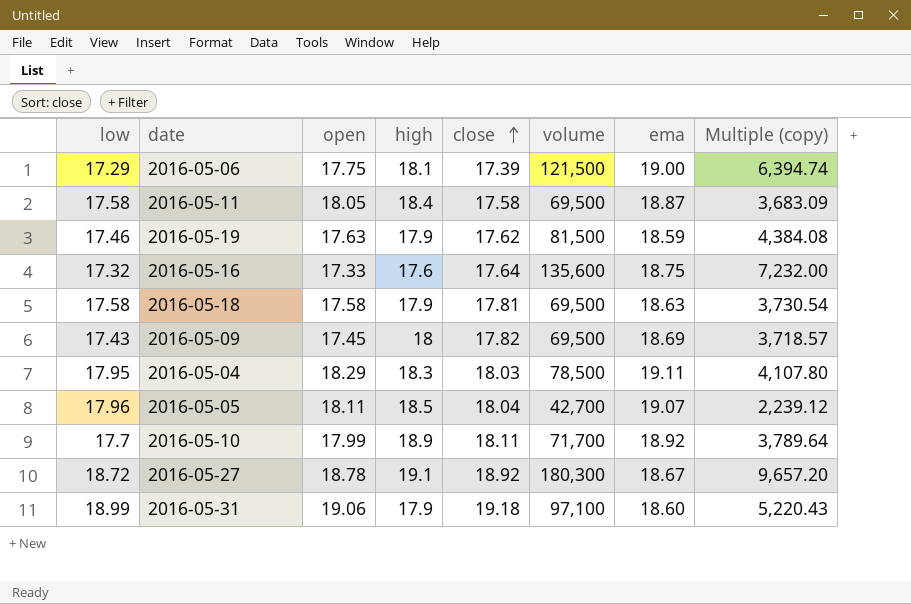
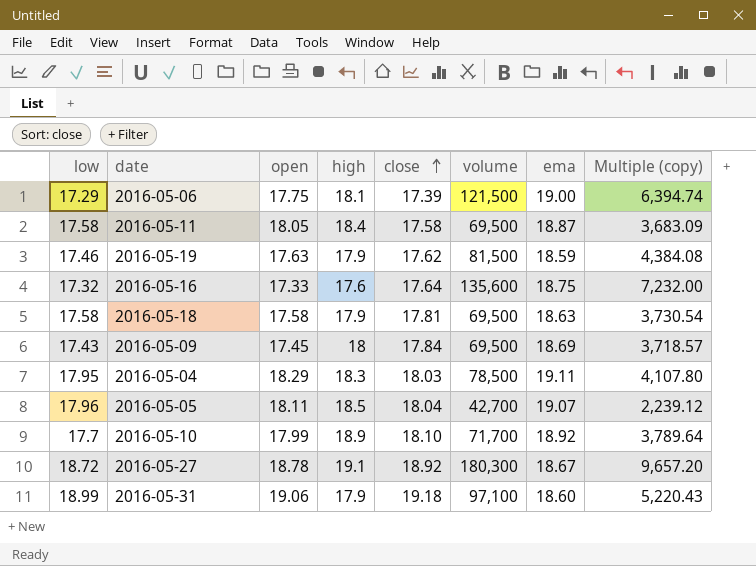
2016-05-09 | close: 17.82 -> 17.84
2016-05-10 | close: 18.11 -> 18.10

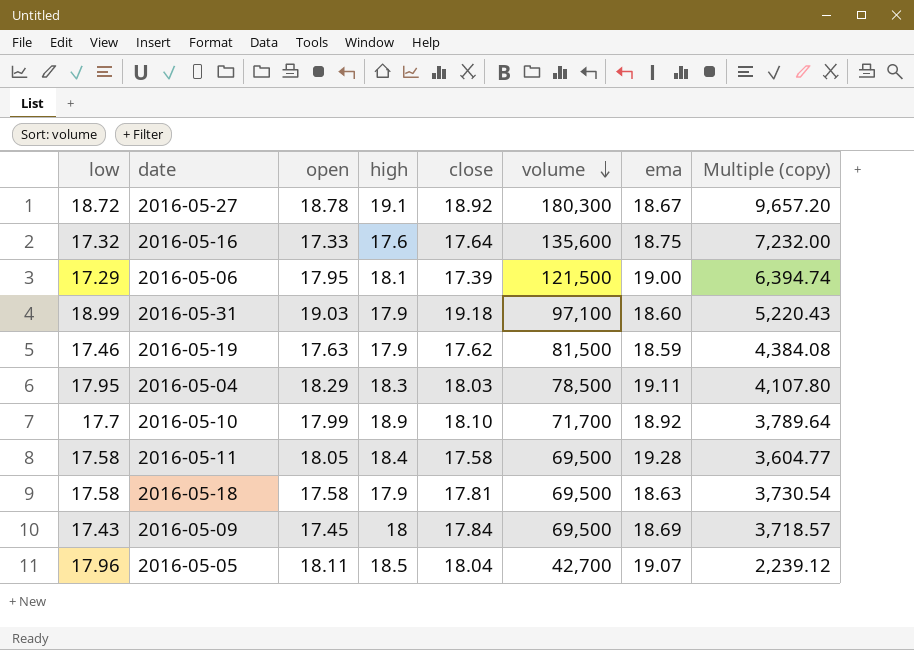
row order: close ascending -> volume descending
2016-05-06 | open: 17.75 -> 17.95
2016-05-31 | open: 19.06 -> 19.03
2016-05-11 | ema: 18.87 -> 19.28
2016-05-11 | Multiple (copy): 3,683.09 -> 3,604.77

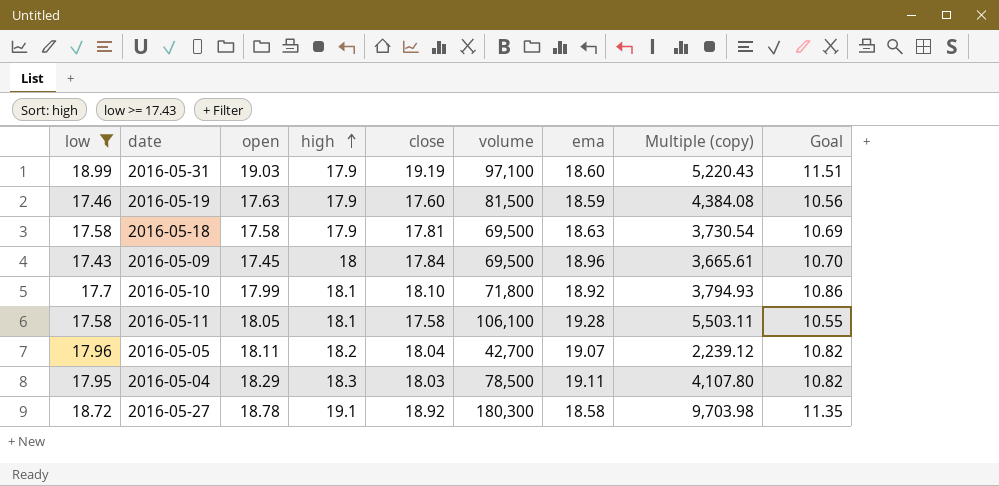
filter: none -> low >= 17.43
row order: volume descending -> high ascending
column Goal | formula: none -> [close] * 0.6
2016-05-31 | close: 19.18 -> 19.19
2016-05-19 | close: 17.62 -> 17.60
2016-05-09 | ema: 18.69 -> 18.96
2016-05-09 | Multiple (copy): 3,718.57 -> 3,665.61
2016-05-10 | high: 18.9 -> 18.1
2016-05-10 | volume: 71,700 -> 71,800
2016-05-10 | Multiple (copy): 3,789.64 -> 3,794.93
2016-05-11 | high: 18.4 -> 18.1
2016-05-11 | volume: 69,500 -> 106,100
2016-05-11 | Multiple (copy): 3,604.77 -> 5,503.11
2016-05-05 | high: 18.5 -> 18.2
2016-05-27 | ema: 18.67 -> 18.58
2016-05-27 | Multiple (copy): 9,657.20 -> 9,703.98

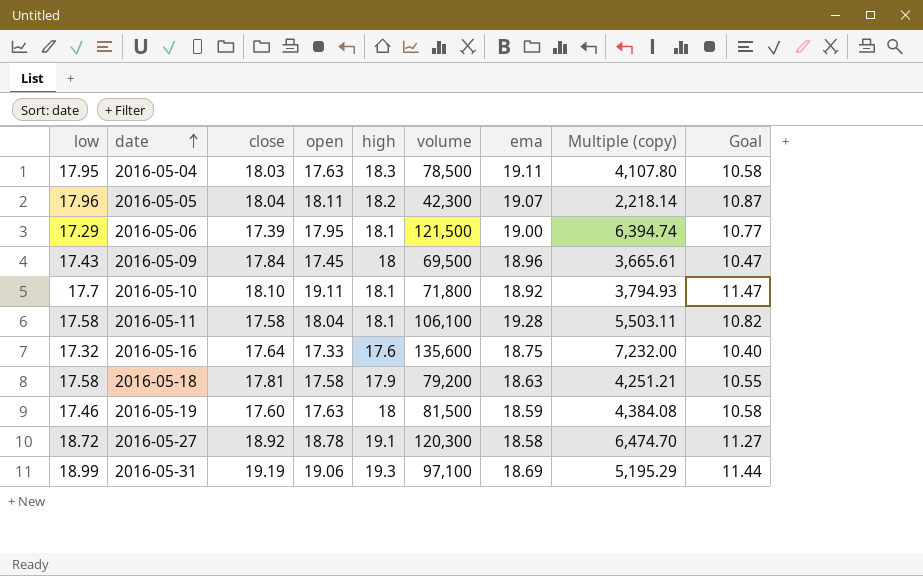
filter: low >= 17.43 -> none
row order: high ascending -> date ascending
column close | position: 5 -> 3
column Goal | formula: [close] * 0.6 -> [open] * 0.6
2016-05-04 | open: 18.29 -> 17.63
2016-05-05 | volume: 42,700 -> 42,300
2016-05-05 | Multiple (copy): 2,239.12 -> 2,218.14
2016-05-10 | open: 17.99 -> 19.11
2016-05-11 | open: 18.05 -> 18.04
2016-05-18 | volume: 69,500 -> 79,200
2016-05-18 | Multiple (copy): 3,730.54 -> 4,251.21
2016-05-19 | high: 17.9 -> 18
2016-05-27 | volume: 180,300 -> 120,300
2016-05-27 | Multiple (copy): 9,703.98 -> 6,474.70
2016-05-31 | open: 19.03 -> 19.06
2016-05-31 | high: 17.9 -> 19.3
2016-05-31 | ema: 18.60 -> 18.69
2016-05-31 | Multiple (copy): 5,220.43 -> 5,195.29

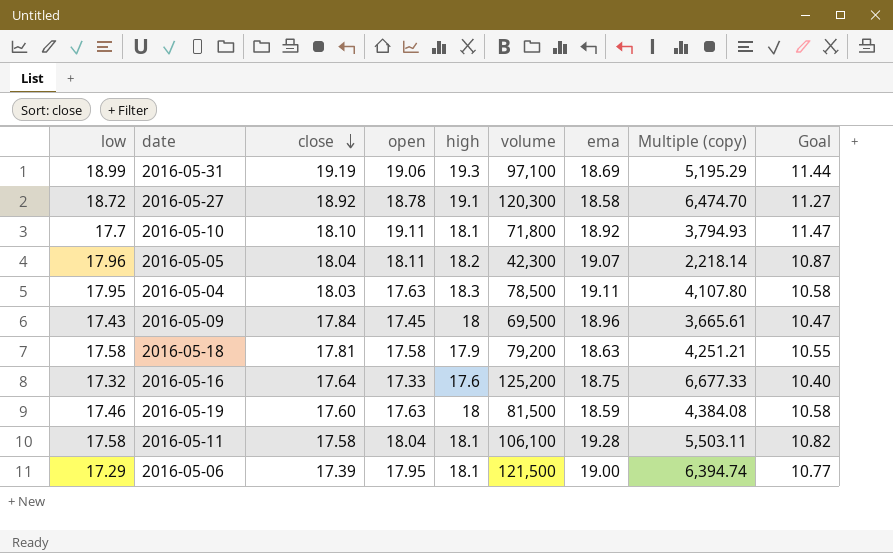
row order: date ascending -> close descending
2016-05-16 | volume: 135,600 -> 125,200
2016-05-16 | Multiple (copy): 7,232.00 -> 6,677.33

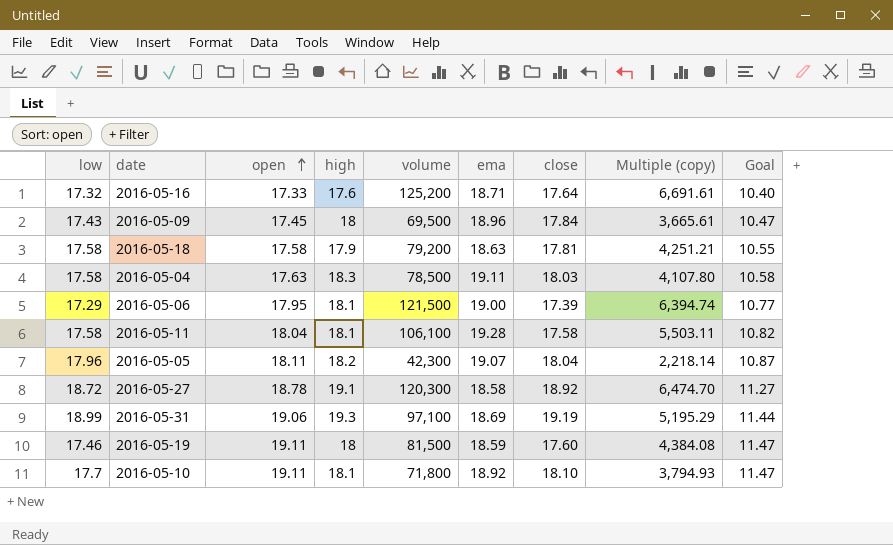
row order: close descending -> open ascending
column close | position: 3 -> 7
2016-05-16 | ema: 18.75 -> 18.71
2016-05-16 | Multiple (copy): 6,677.33 -> 6,691.61
2016-05-04 | low: 17.95 -> 17.58
2016-05-19 | open: 17.63 -> 19.11
2016-05-19 | Goal: 10.58 -> 11.47

